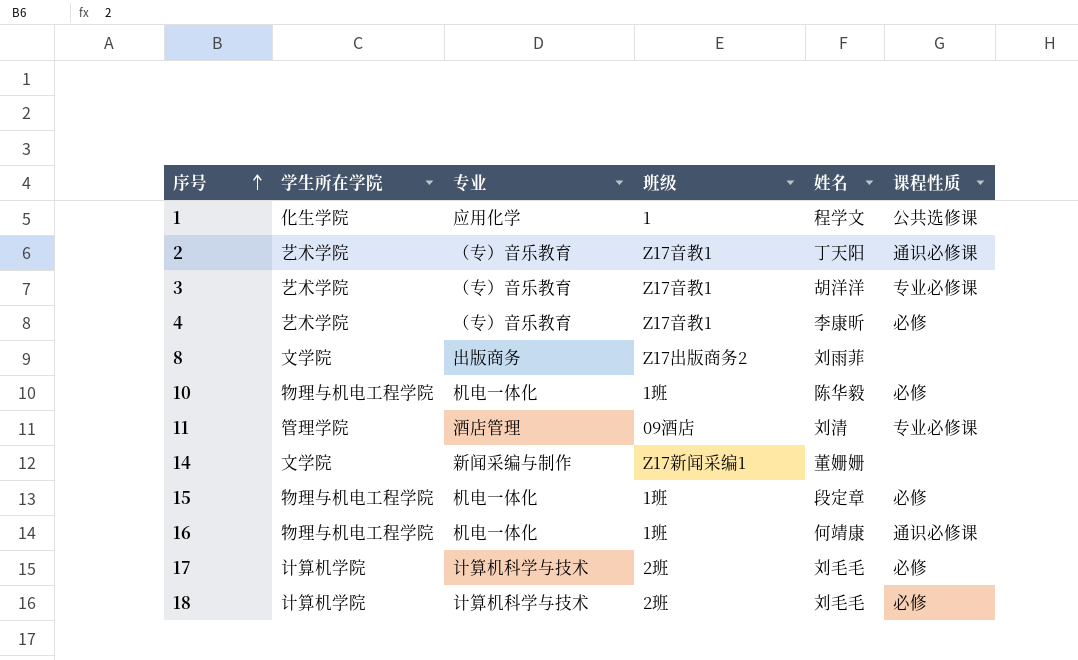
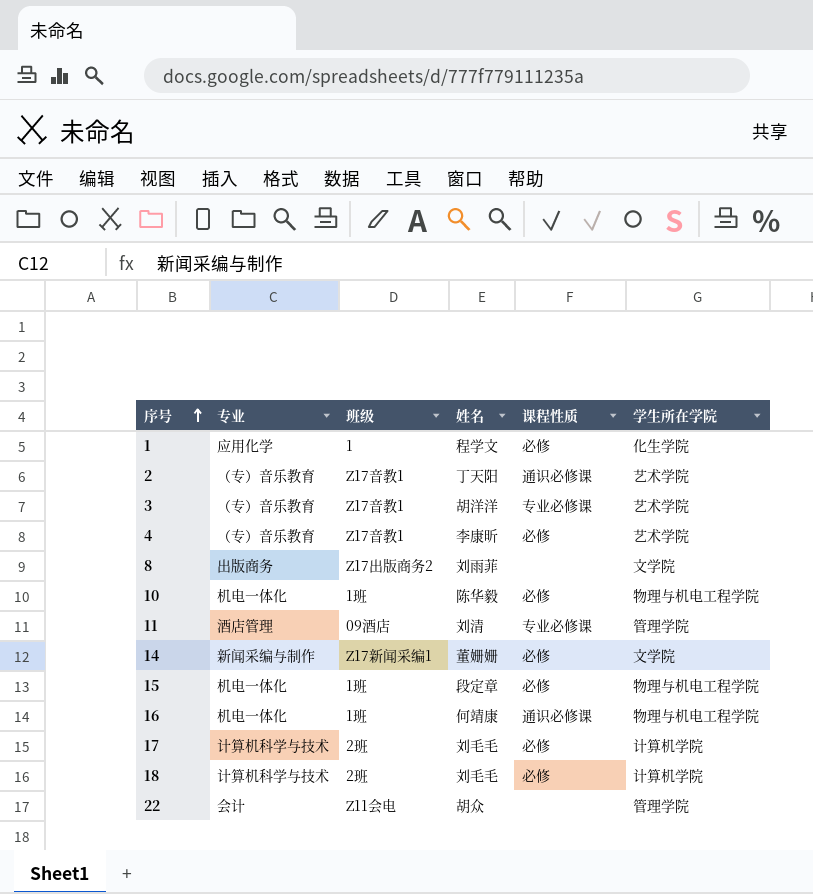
column 学生所在学院 | position: 2 -> 6
1 | 课程性质: 公共选修课 -> 必修
14 | 课程性质: none -> 必修
row 22: none -> 会计 | Z11会电 | 胡众 | none | 管理学院

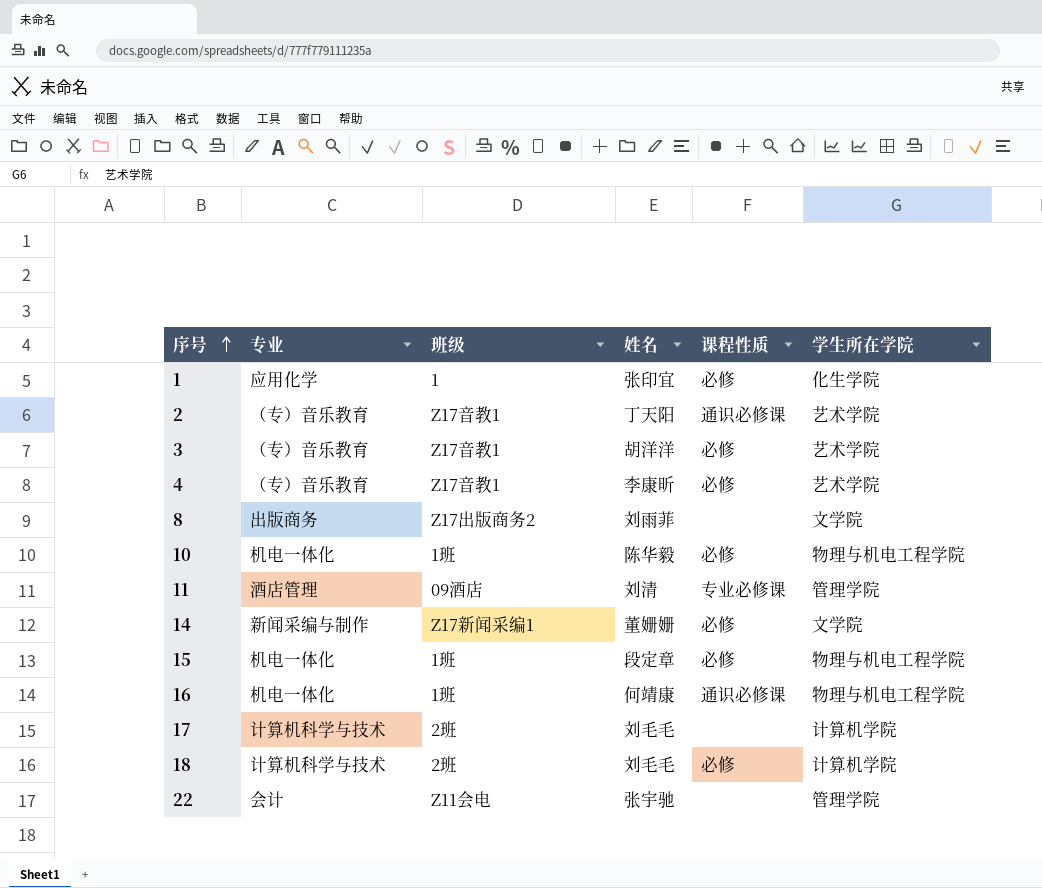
1 | 姓名: 程学文 -> 张印宜
3 | 课程性质: 专业必修课 -> 必修
17 | 课程性质: 必修 -> none
22 | 姓名: 胡众 -> 张宇驰

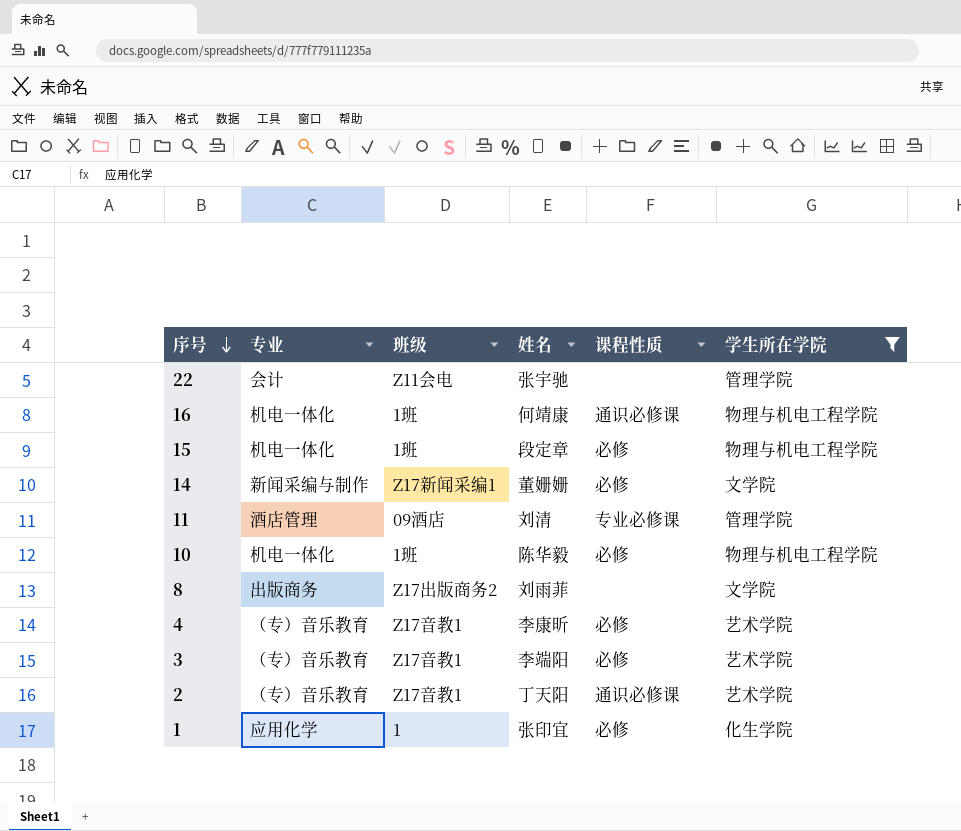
filter: none -> 学生所在学院 != 计算机学院
row order: 序号 ascending -> 序号 descending
3 | 姓名: 胡洋洋 -> 李端阳

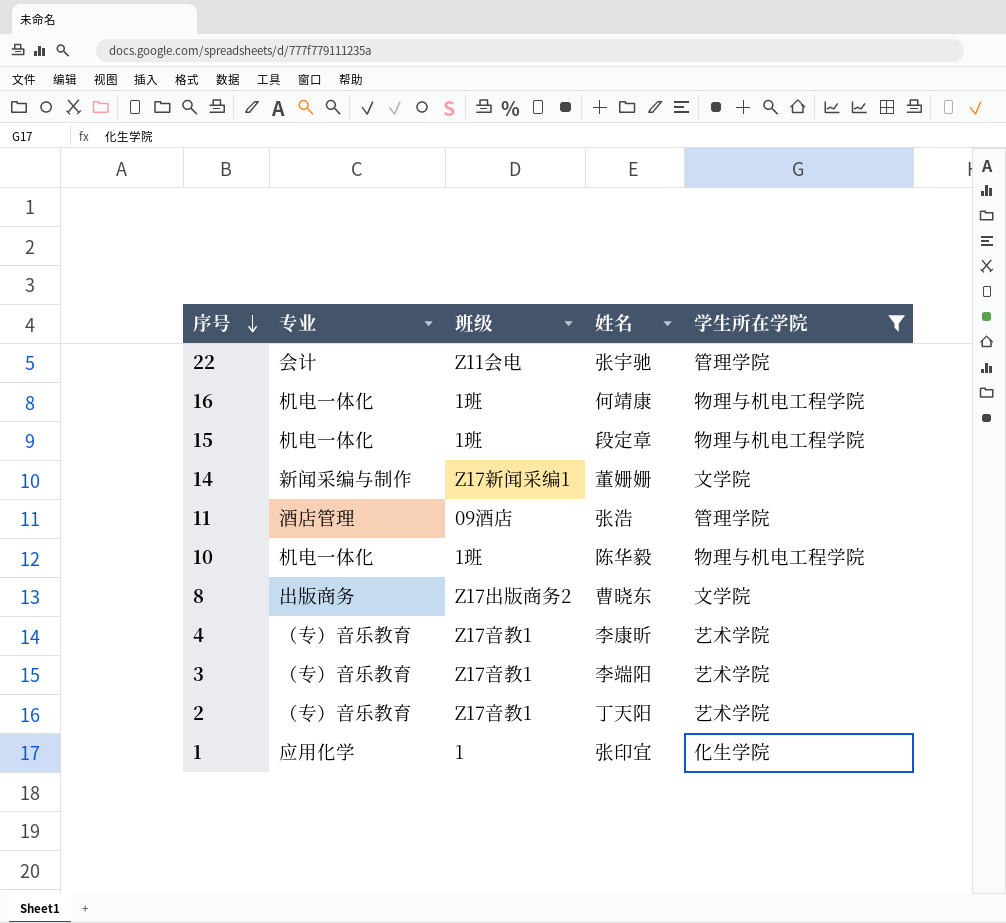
column 课程性质 | position: 5 -> none
11 | 姓名: 刘清 -> 张浩
8 | 姓名: 刘雨菲 -> 曹晓东

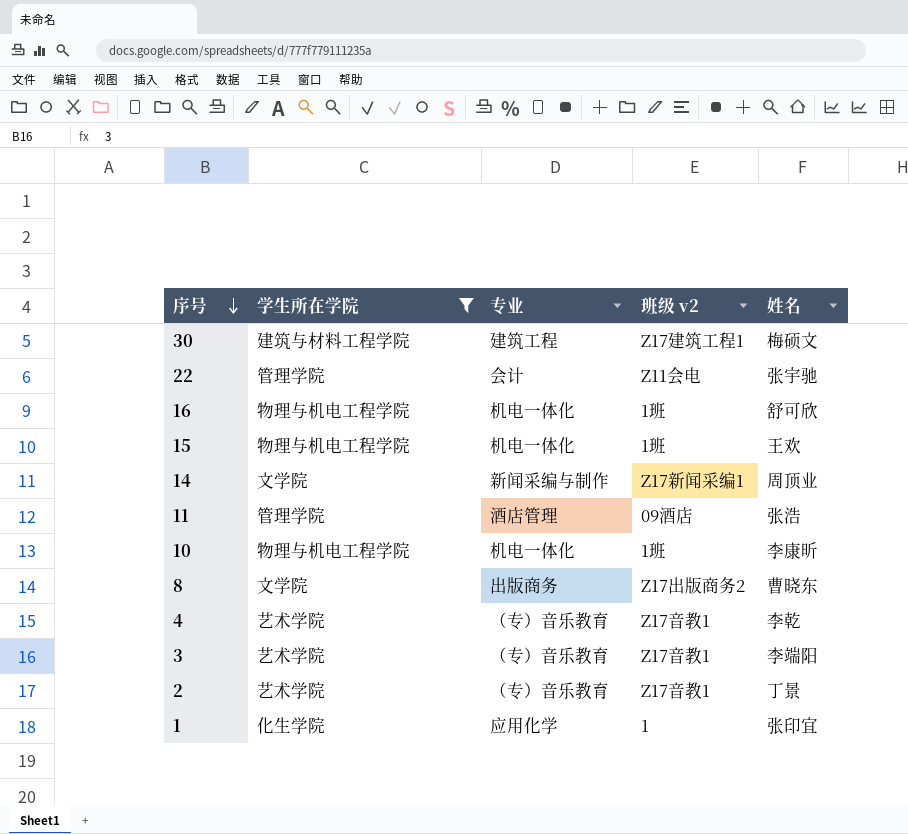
column 学生所在学院 | position: 5 -> 2
column name: 班级 -> 班级 v2
row 30: none -> 建筑与材料工程学院 | 建筑工程 | Z17建筑工程1 | 梅硕文
16 | 姓名: 何靖康 -> 舒可欣
15 | 姓名: 段定章 -> 王欢
14 | 姓名: 董姗姗 -> 周顶业
10 | 姓名: 陈华毅 -> 李康昕
4 | 姓名: 李康昕 -> 李乾
2 | 姓名: 丁天阳 -> 丁景

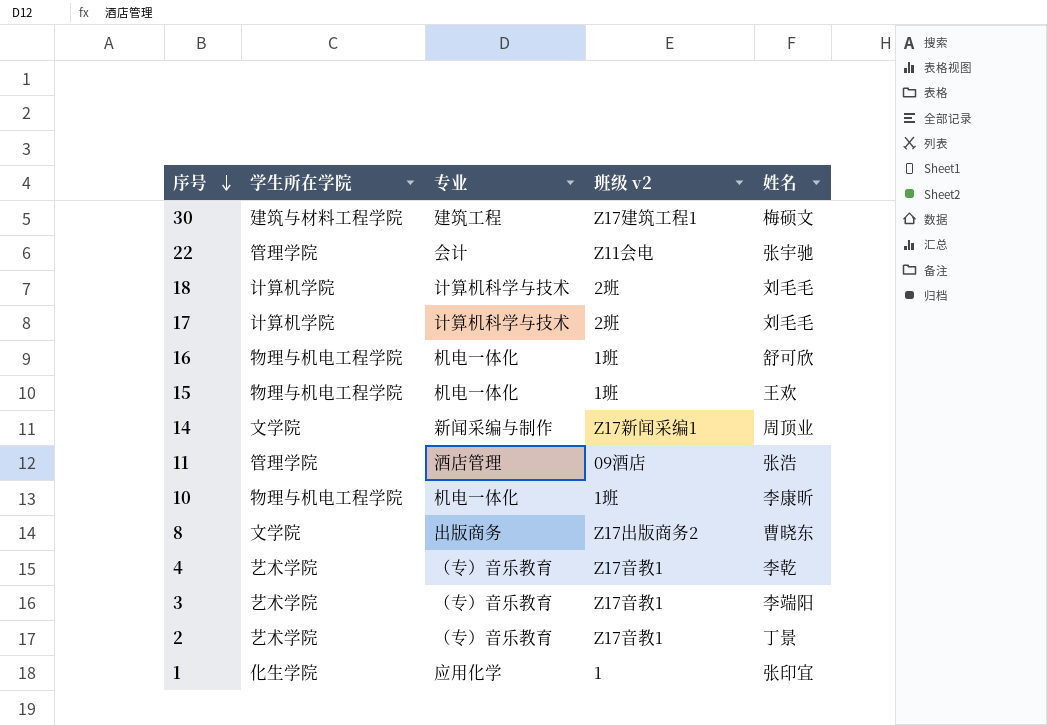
filter: 学生所在学院 != 计算机学院 -> none

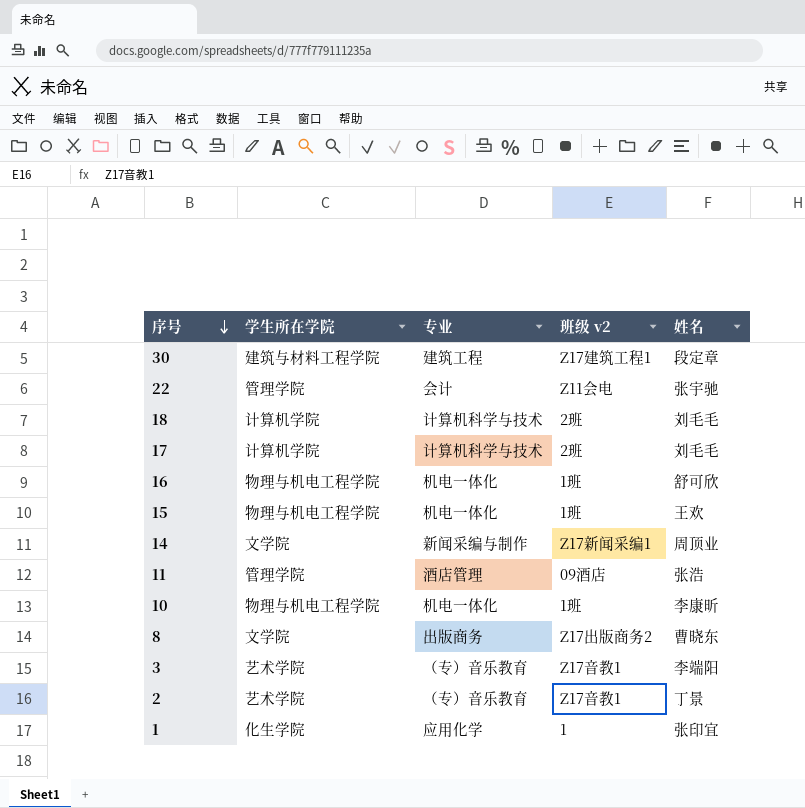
row 4: 艺术学院 | （专）音乐教育 | Z17音教1 | 李乾 -> none
30 | 姓名: 梅硕文 -> 段定章

